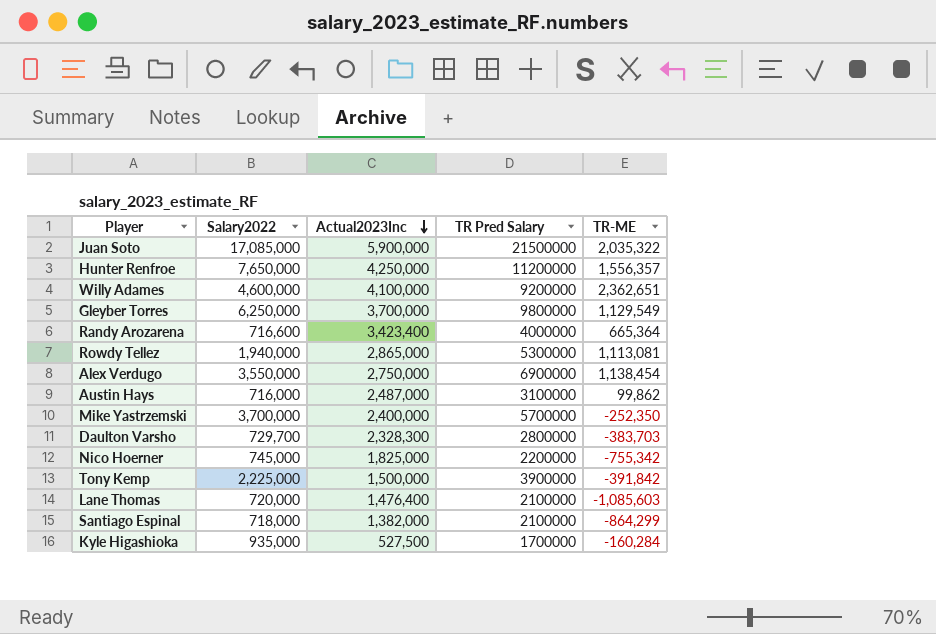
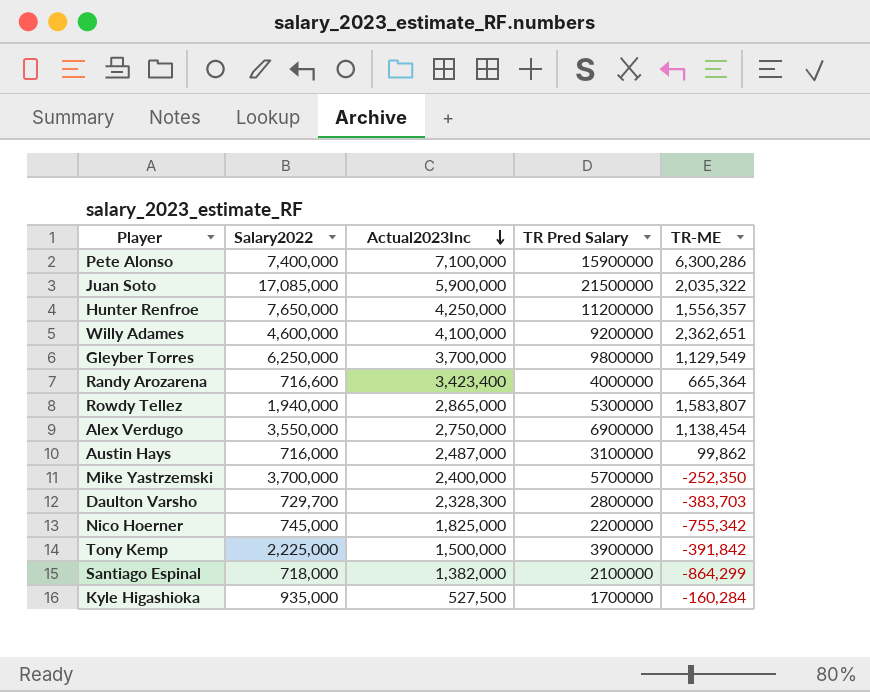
row Lane Thomas: 720,000 | 1,476,400 | 2100000 | -1,085,603 -> none
row Pete Alonso: none -> 7,400,000 | 7,100,000 | 15900000 | 6,300,286
Rowdy Tellez | TR-ME: 1,113,081 -> 1,583,807

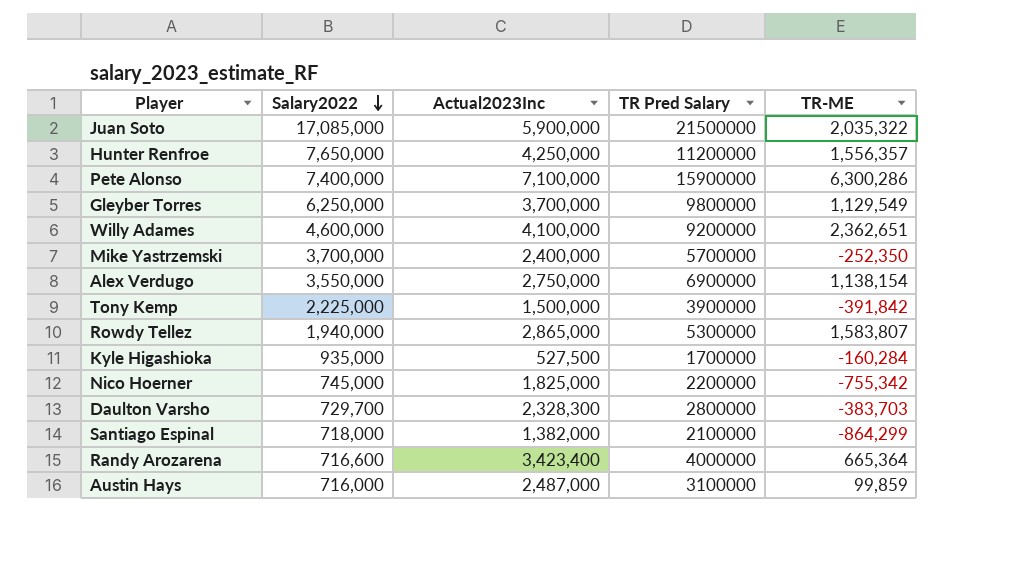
row order: Actual2023Inc descending -> Salary2022 descending
Alex Verdugo | TR-ME: 1,138,454 -> 1,138,154
Austin Hays | TR-ME: 99,862 -> 99,859

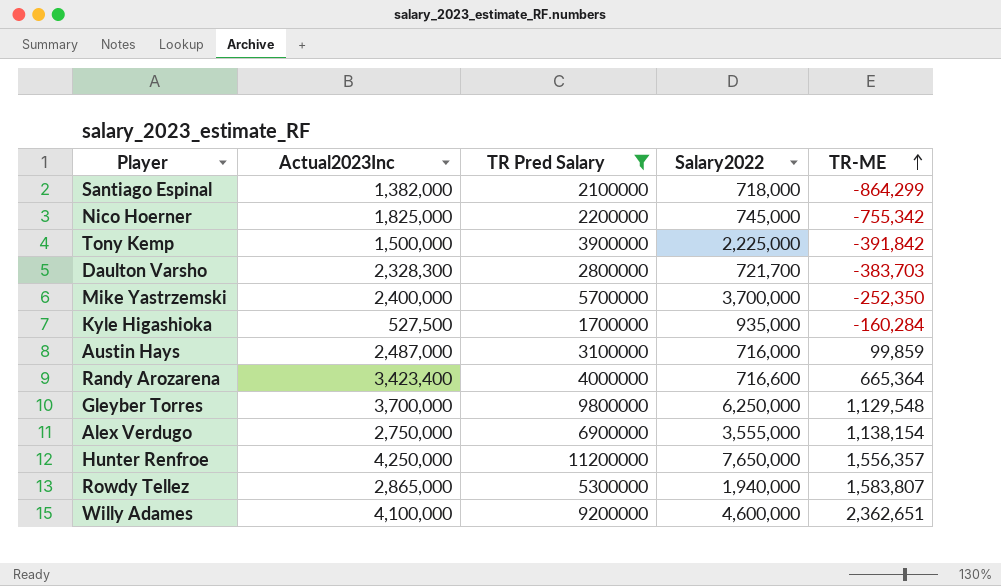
filter: none -> TR Pred Salary <= 11200000
row order: Salary2022 descending -> TR-ME ascending
column Salary2022 | position: 2 -> 4
Daulton Varsho | Salary2022: 729,700 -> 721,700
Gleyber Torres | TR-ME: 1,129,549 -> 1,129,548
Alex Verdugo | Salary2022: 3,550,000 -> 3,555,000

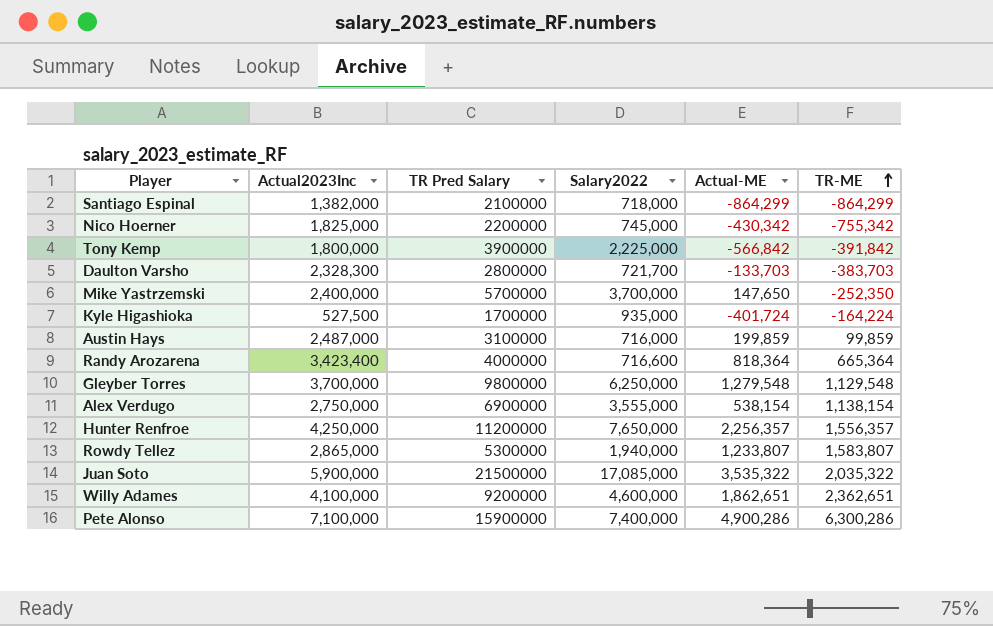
filter: TR Pred Salary <= 11200000 -> none
column Actual-ME | position: none -> 5
Tony Kemp | Actual2023Inc: 1,500,000 -> 1,800,000
Kyle Higashioka | TR-ME: -160,284 -> -164,224

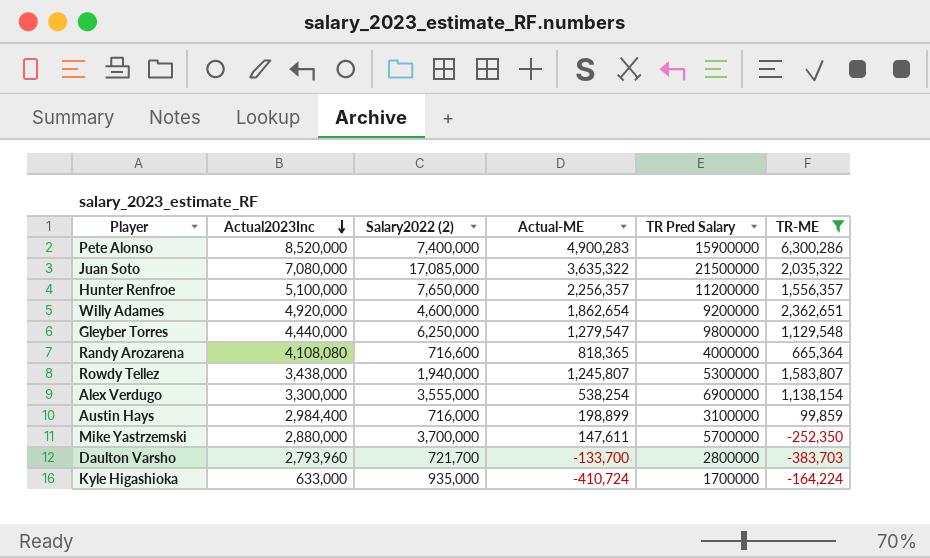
filter: none -> TR-ME >= -383,703
row order: TR-ME ascending -> Actual2023Inc descending
column name: Salary2022 -> Salary2022 (2)
column TR Pred Salary | position: 3 -> 5
Pete Alonso | Actual2023Inc: 7,100,000 -> 8,520,000
Pete Alonso | Actual-ME: 4,900,286 -> 4,900,283
Juan Soto | Actual2023Inc: 5,900,000 -> 7,080,000
Juan Soto | Actual-ME: 3,535,322 -> 3,635,322
Hunter Renfroe | Actual2023Inc: 4,250,000 -> 5,100,000
Willy Adames | Actual2023Inc: 4,100,000 -> 4,920,000
Willy Adames | Actual-ME: 1,862,651 -> 1,862,654
Gleyber Torres | Actual2023Inc: 3,700,000 -> 4,440,000
Gleyber Torres | Actual-ME: 1,279,548 -> 1,279,547
Randy Arozarena | Actual2023Inc: 3,423,400 -> 4,108,080
Randy Arozarena | Actual-ME: 818,364 -> 818,365
Rowdy Tellez | Actual2023Inc: 2,865,000 -> 3,438,000
Rowdy Tellez | Actual-ME: 1,233,807 -> 1,245,807
Alex Verdugo | Actual2023Inc: 2,750,000 -> 3,300,000
Alex Verdugo | Actual-ME: 538,154 -> 538,254
Austin Hays | Actual2023Inc: 2,487,000 -> 2,984,400
Austin Hays | Actual-ME: 199,859 -> 198,899
Mike Yastrzemski | Actual2023Inc: 2,400,000 -> 2,880,000
Mike Yastrzemski | Actual-ME: 147,650 -> 147,611
Daulton Varsho | Actual2023Inc: 2,328,300 -> 2,793,960
Daulton Varsho | Actual-ME: -133,703 -> -133,700
Kyle Higashioka | Actual2023Inc: 527,500 -> 633,000
Kyle Higashioka | Actual-ME: -401,724 -> -410,724

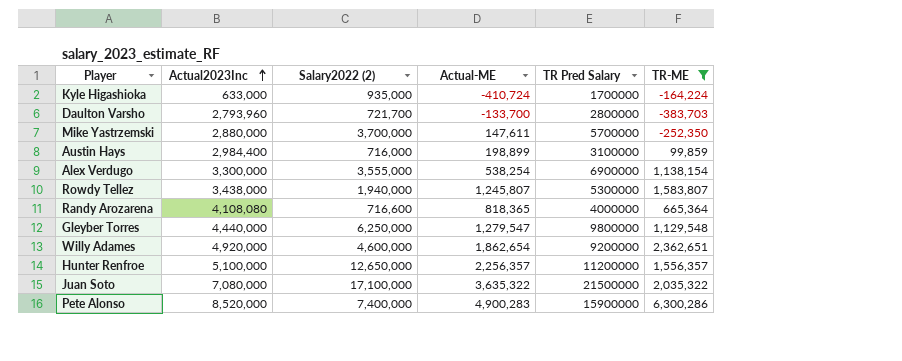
row order: Actual2023Inc descending -> Actual2023Inc ascending
Hunter Renfroe | Salary2022 (2): 7,650,000 -> 12,650,000
Juan Soto | Salary2022 (2): 17,085,000 -> 17,100,000

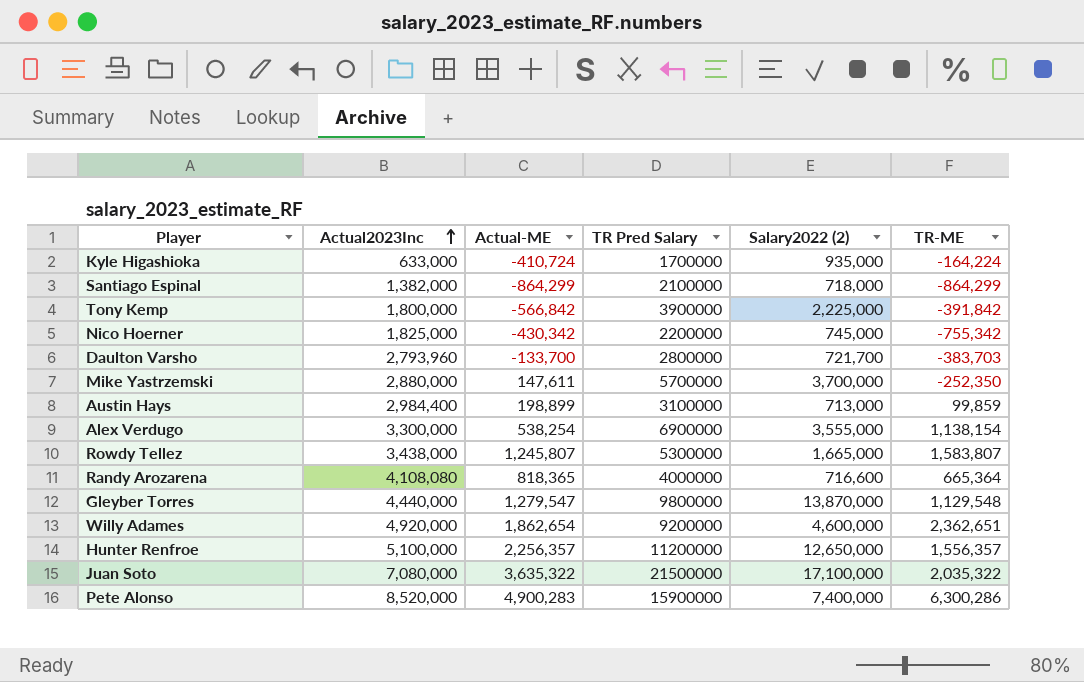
filter: TR-ME >= -383,703 -> none
column Salary2022 (2) | position: 3 -> 5
Austin Hays | Salary2022 (2): 716,000 -> 713,000
Rowdy Tellez | Salary2022 (2): 1,940,000 -> 1,665,000
Gleyber Torres | Salary2022 (2): 6,250,000 -> 13,870,000

